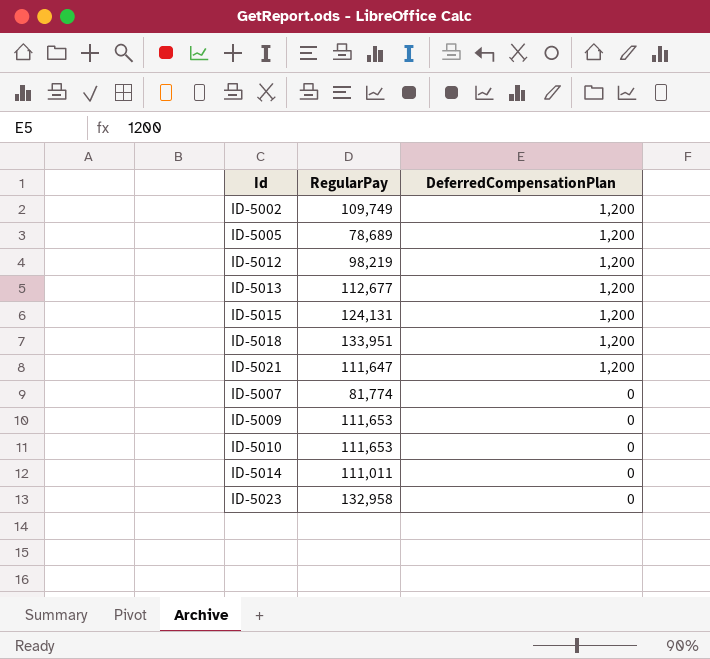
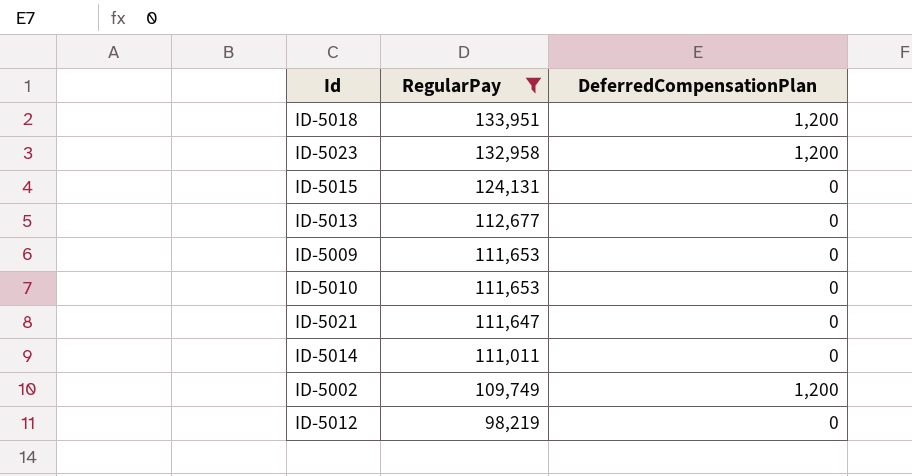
filter: none -> RegularPay >= 98,219
row order: DeferredCompensationPlan descending -> RegularPay descending
ID-5023 | DeferredCompensationPlan: 0 -> 1,200
ID-5015 | DeferredCompensationPlan: 1,200 -> 0
ID-5013 | DeferredCompensationPlan: 1,200 -> 0
ID-5021 | DeferredCompensationPlan: 1,200 -> 0
ID-5012 | DeferredCompensationPlan: 1,200 -> 0

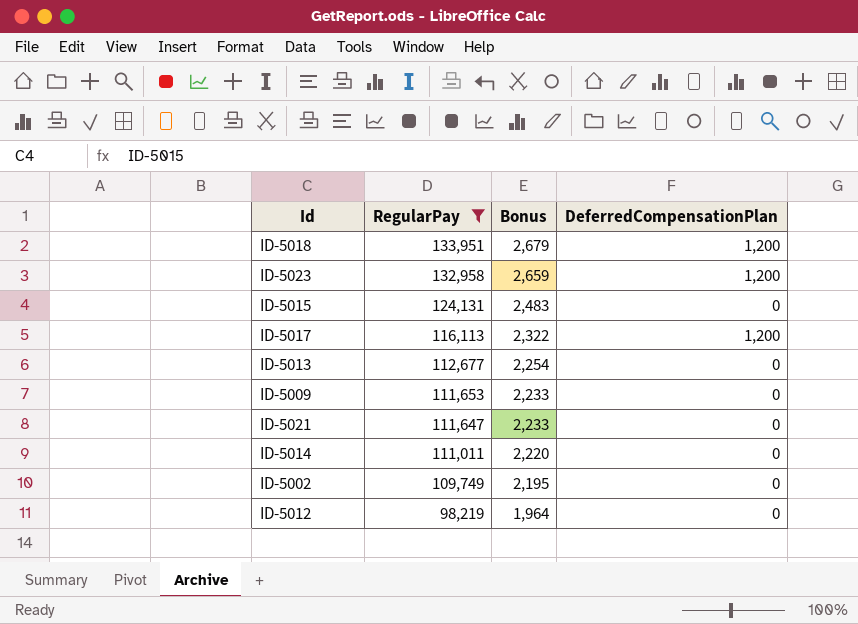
column Bonus | formula: none -> [RegularPay] * 0.02
row ID-5010: 111,653 | 0 -> none
row ID-5017: none -> 116,113 | 2,322 | 1,200
ID-5002 | DeferredCompensationPlan: 1,200 -> 0

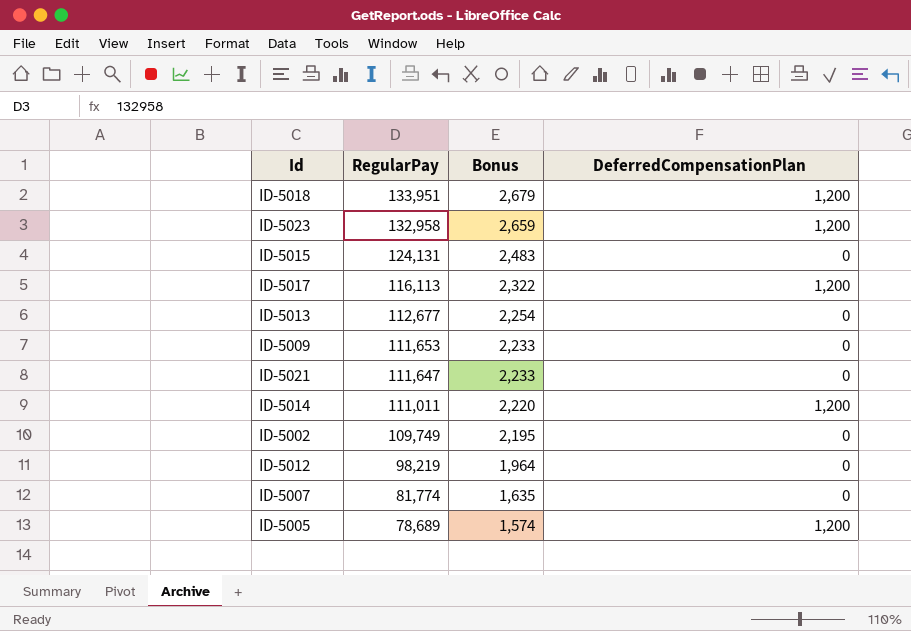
filter: RegularPay >= 98,219 -> none
ID-5014 | DeferredCompensationPlan: 0 -> 1,200

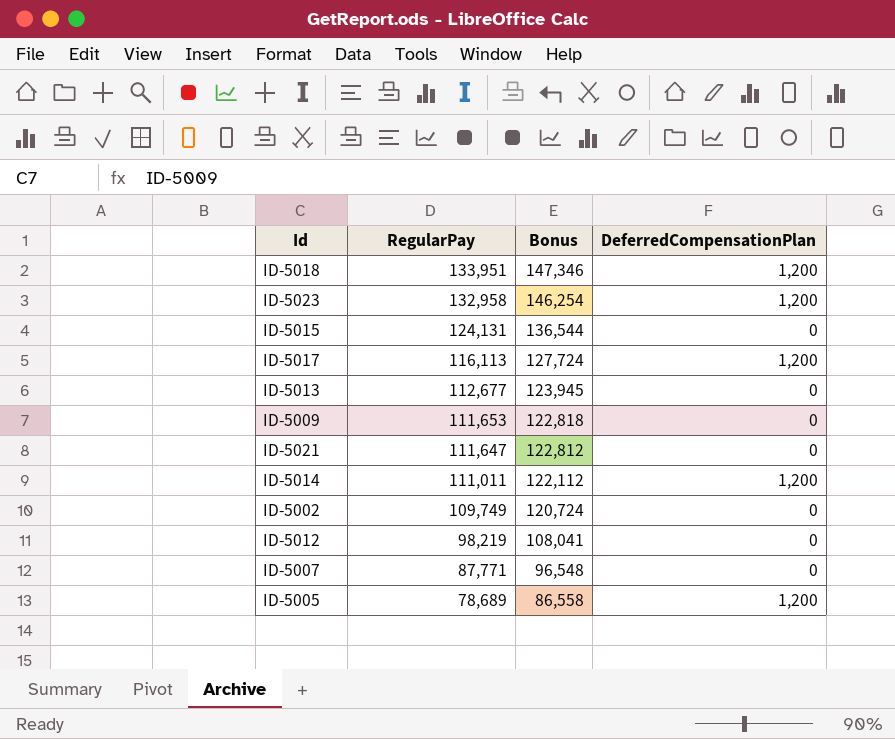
column Bonus | formula: [RegularPay] * 0.02 -> [RegularPay] * 1.1
ID-5007 | RegularPay: 81,774 -> 87,771

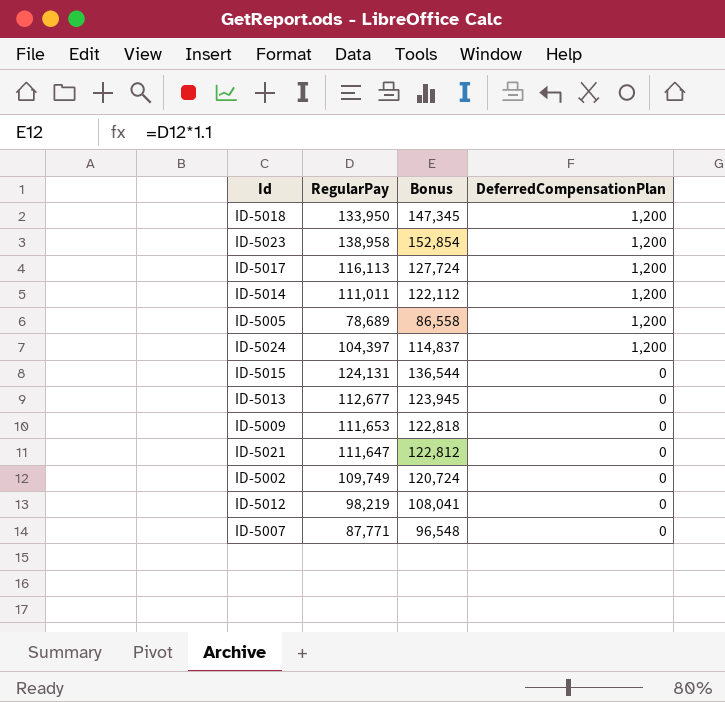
row order: RegularPay descending -> DeferredCompensationPlan descending
ID-5018 | RegularPay: 133,951 -> 133,950
ID-5018 | Bonus: 147,346 -> 147,345
ID-5023 | RegularPay: 132,958 -> 138,958
ID-5023 | Bonus: 146,254 -> 152,854
row ID-5024: none -> 104,397 | 114,837 | 1,200

